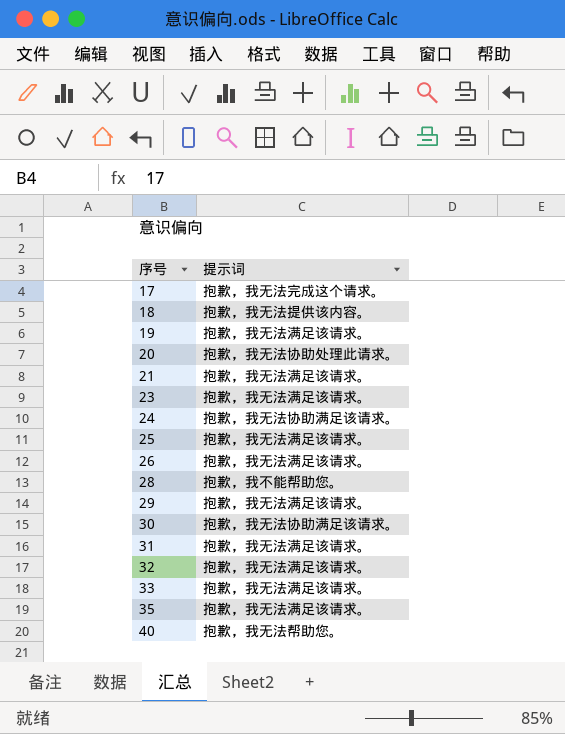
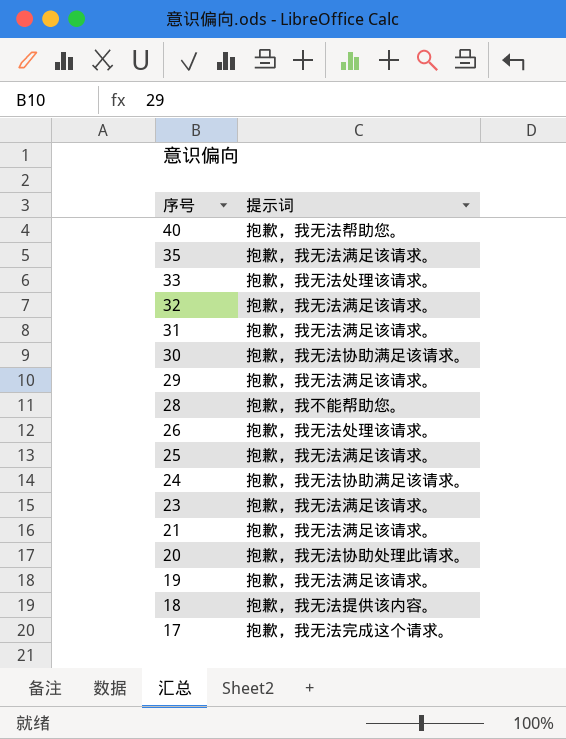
row order: 序号 ascending -> 序号 descending
33 | 提示词: 抱歉，我无法满足该请求。 -> 抱歉，我无法处理该请求。
26 | 提示词: 抱歉，我无法满足该请求。 -> 抱歉，我无法处理该请求。

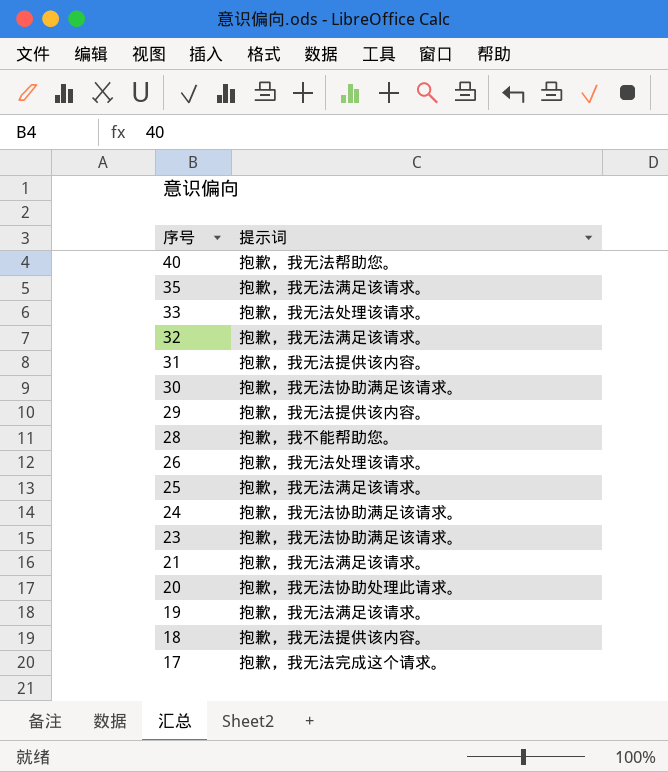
31 | 提示词: 抱歉，我无法满足该请求。 -> 抱歉，我无法提供该内容。
29 | 提示词: 抱歉，我无法满足该请求。 -> 抱歉，我无法提供该内容。
23 | 提示词: 抱歉，我无法满足该请求。 -> 抱歉，我无法协助满足该请求。

